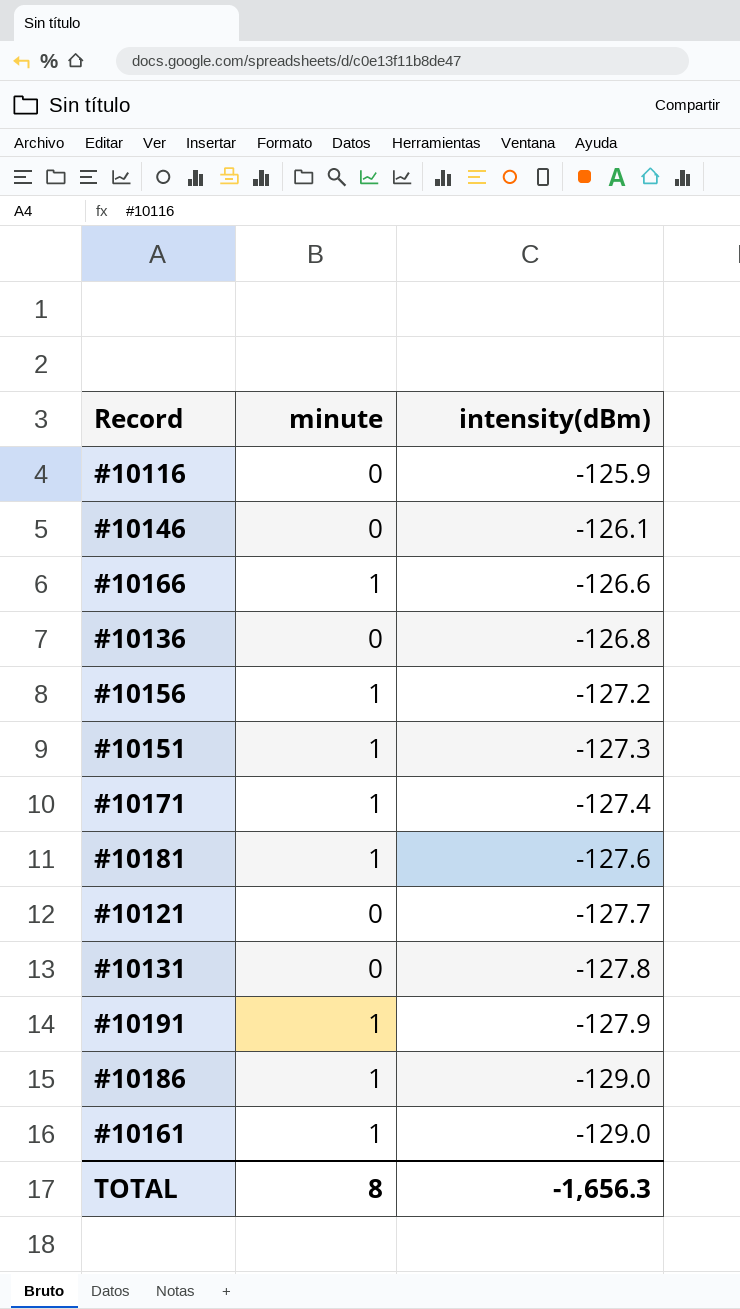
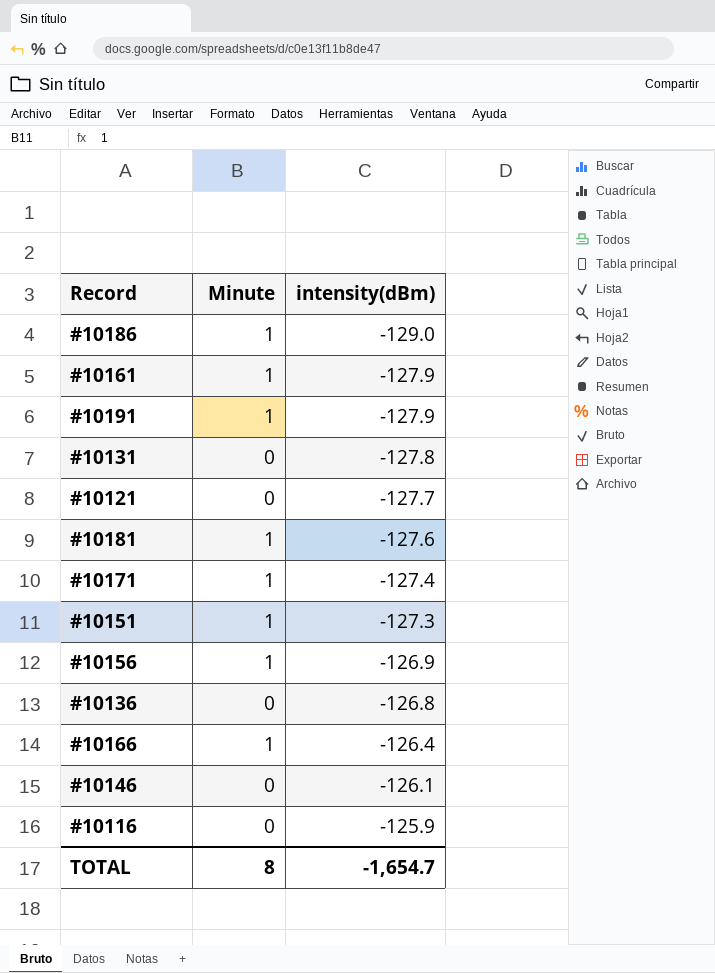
row order: intensity(dBm) descending -> intensity(dBm) ascending
column name: minute -> Minute
#10161 | intensity(dBm): -129.0 -> -127.9
#10156 | intensity(dBm): -127.2 -> -126.9
#10166 | intensity(dBm): -126.6 -> -126.4
TOTAL | intensity(dBm): -1,656.3 -> -1,654.7

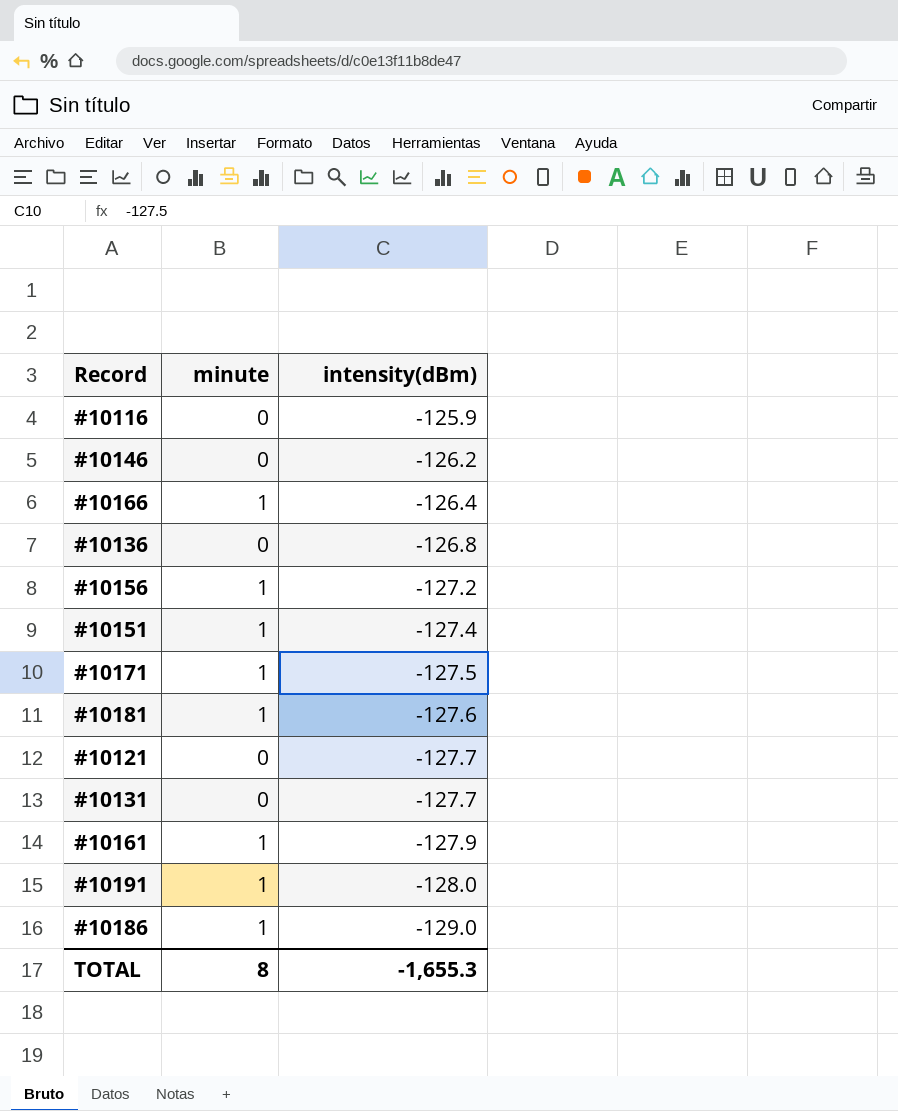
row order: intensity(dBm) ascending -> intensity(dBm) descending
column name: Minute -> minute
#10146 | intensity(dBm): -126.1 -> -126.2
#10156 | intensity(dBm): -126.9 -> -127.2
#10151 | intensity(dBm): -127.3 -> -127.4
#10171 | intensity(dBm): -127.4 -> -127.5
#10131 | intensity(dBm): -127.8 -> -127.7
#10191 | intensity(dBm): -127.9 -> -128.0
TOTAL | intensity(dBm): -1,654.7 -> -1,655.3

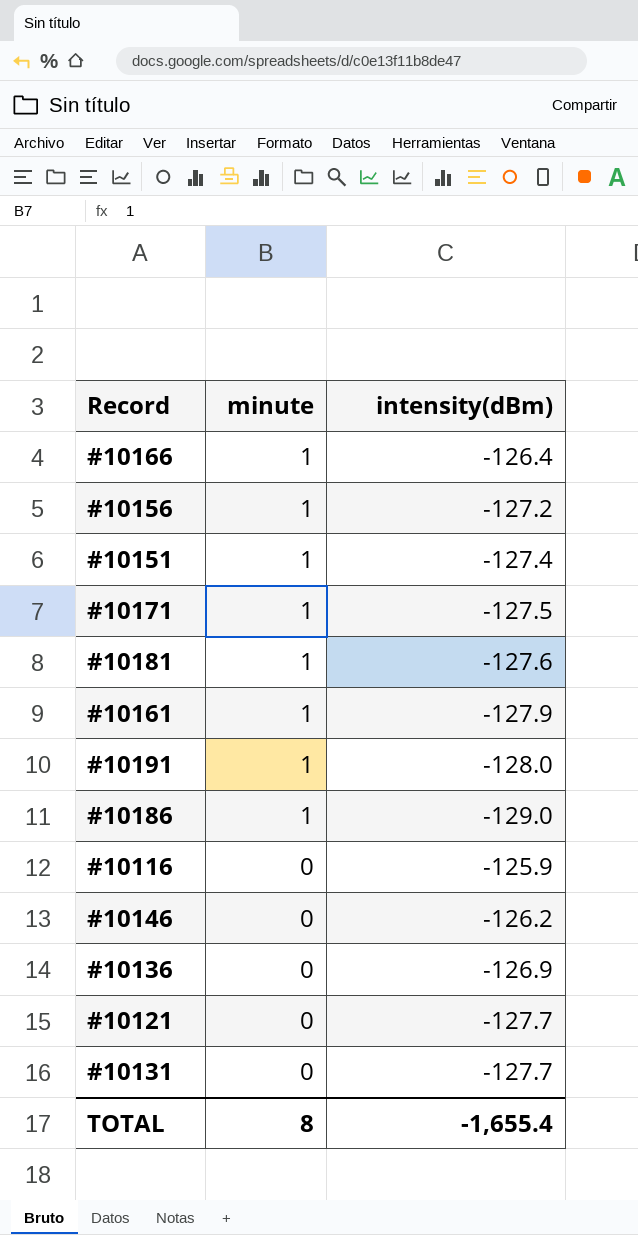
row order: intensity(dBm) descending -> minute descending
#10136 | intensity(dBm): -126.8 -> -126.9
TOTAL | intensity(dBm): -1,655.3 -> -1,655.4

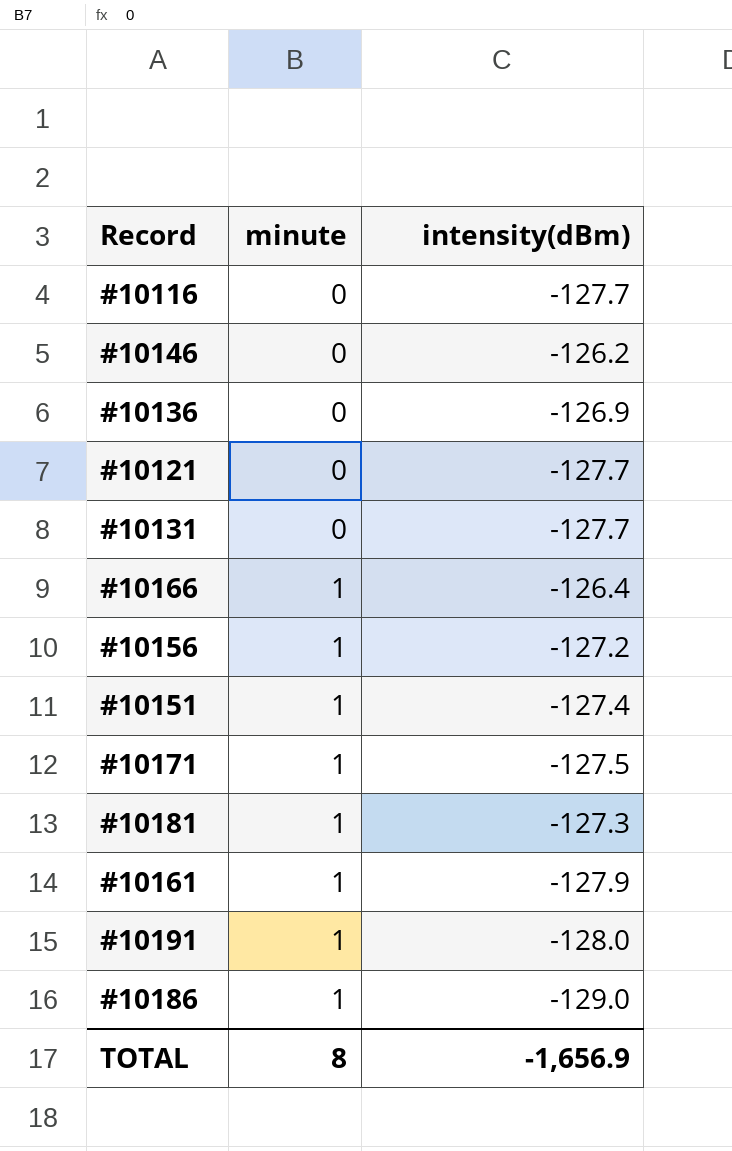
row order: minute descending -> minute ascending
#10116 | intensity(dBm): -125.9 -> -127.7
#10181 | intensity(dBm): -127.6 -> -127.3
TOTAL | intensity(dBm): -1,655.4 -> -1,656.9

